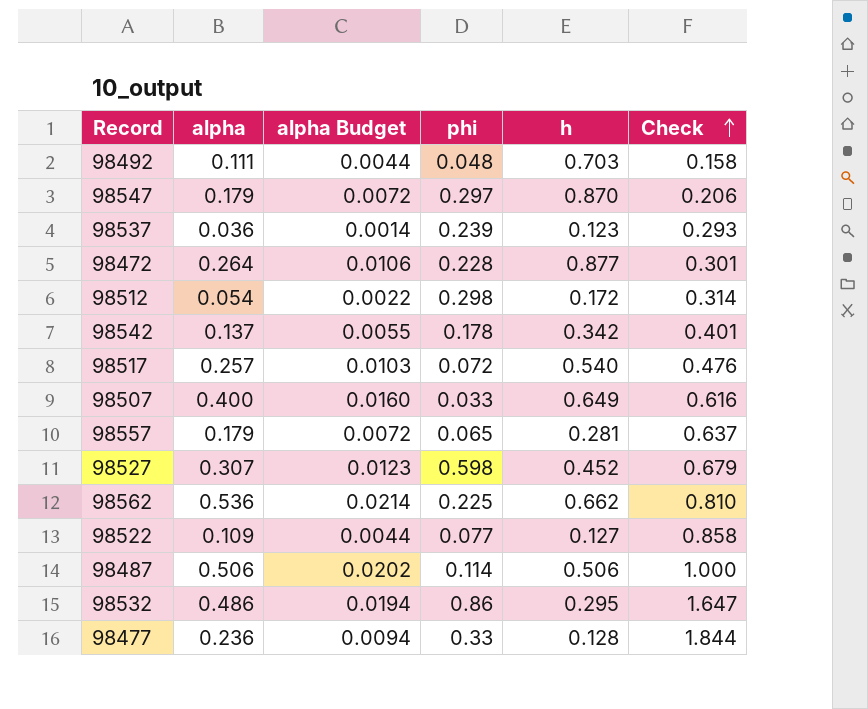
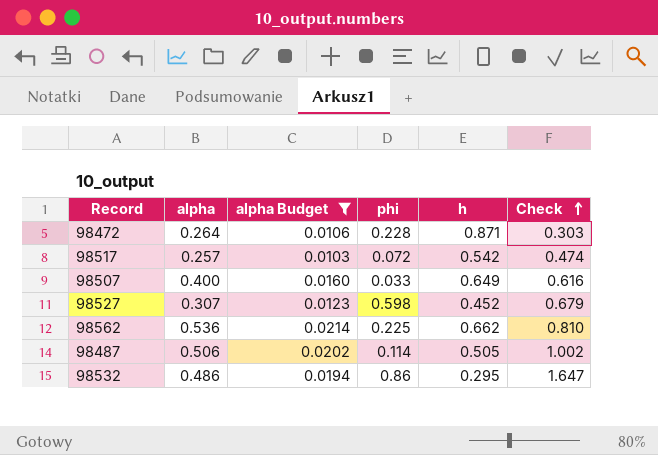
filter: none -> alpha Budget >= 0.0103
98472 | h: 0.877 -> 0.871
98472 | Check: 0.301 -> 0.303
98517 | h: 0.540 -> 0.542
98517 | Check: 0.476 -> 0.474
98487 | h: 0.506 -> 0.505
98487 | Check: 1.000 -> 1.002

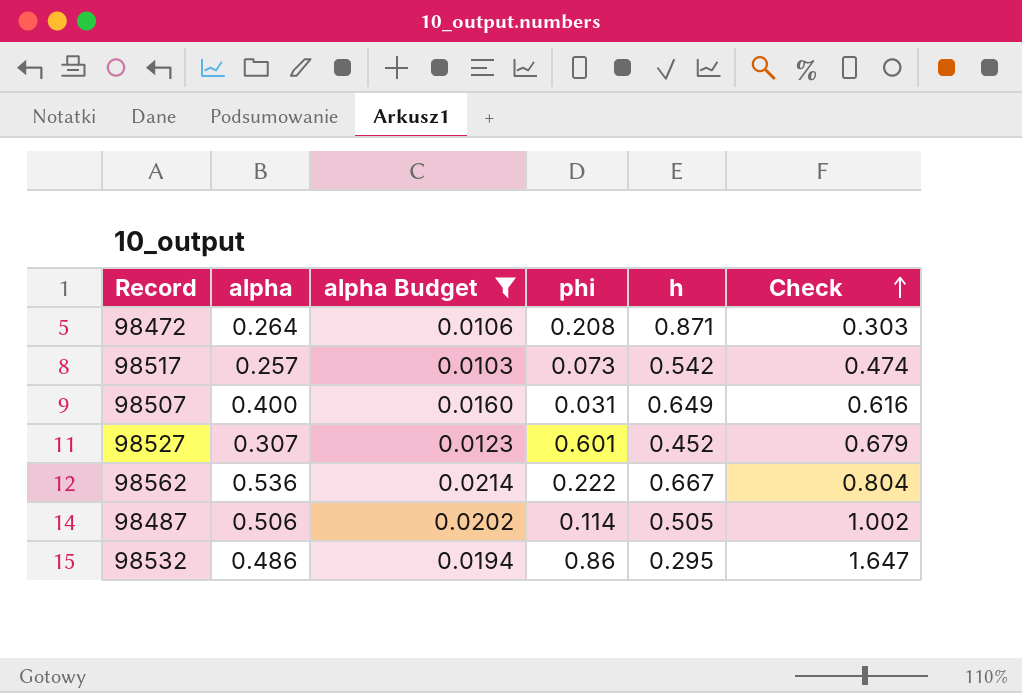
98472 | phi: 0.228 -> 0.208
98517 | phi: 0.072 -> 0.073
98507 | phi: 0.033 -> 0.031
98527 | phi: 0.598 -> 0.601
98562 | phi: 0.225 -> 0.222
98562 | h: 0.662 -> 0.667
98562 | Check: 0.810 -> 0.804

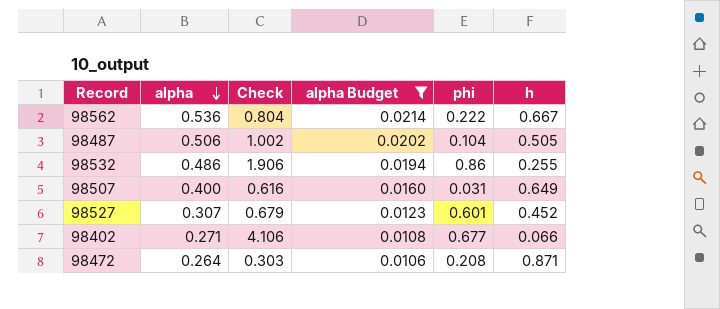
row order: Check ascending -> alpha descending
column Check | position: 6 -> 3
row 98517: 0.257 | 0.0103 | 0.073 | 0.542 | 0.474 -> none
98487 | phi: 0.114 -> 0.104
98532 | Check: 1.647 -> 1.906
98532 | h: 0.295 -> 0.255
row 98402: none -> 0.271 | 4.106 | 0.0108 | 0.677 | 0.066

